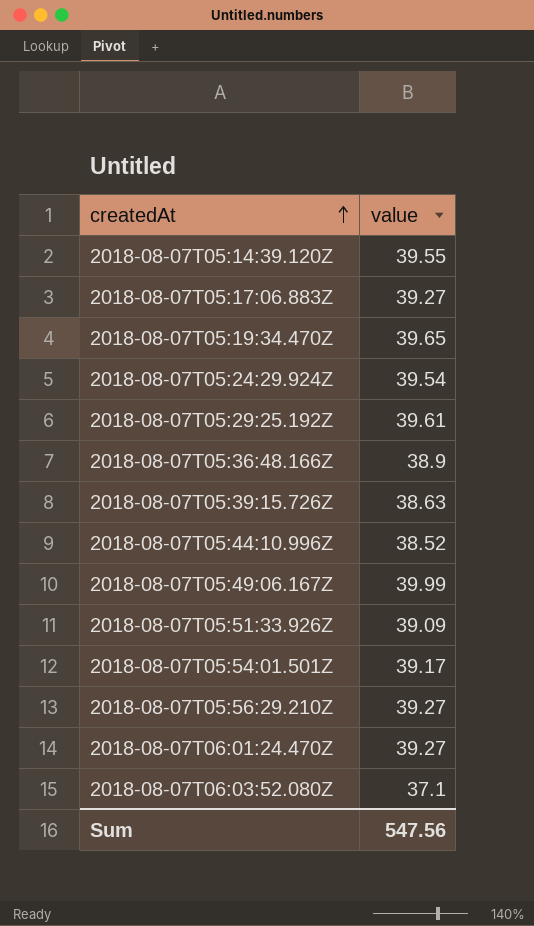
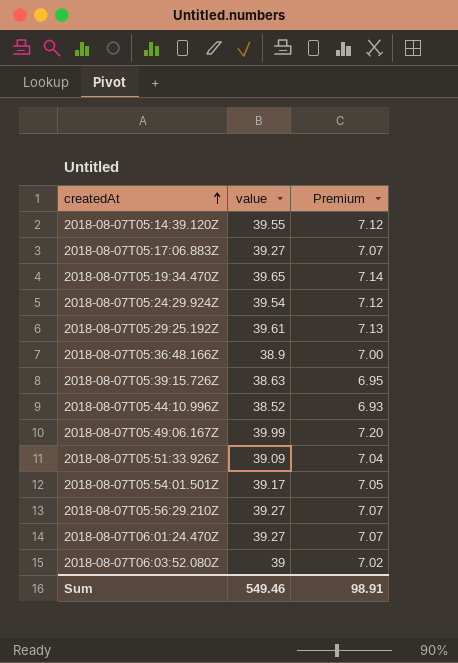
column Premium | formula: none -> [value] * 0.18
2018-08-07T06:03:52.080Z | value: 37.1 -> 39
Sum | value: 547.56 -> 549.46

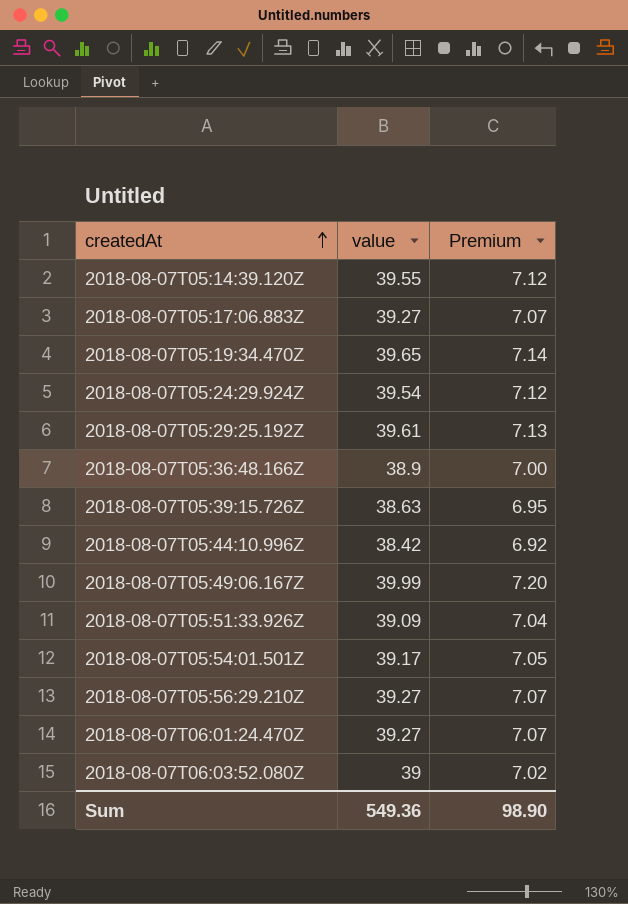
2018-08-07T05:44:10.996Z | value: 38.52 -> 38.42
2018-08-07T05:44:10.996Z | Premium: 6.93 -> 6.92
Sum | value: 549.46 -> 549.36
Sum | Premium: 98.91 -> 98.90

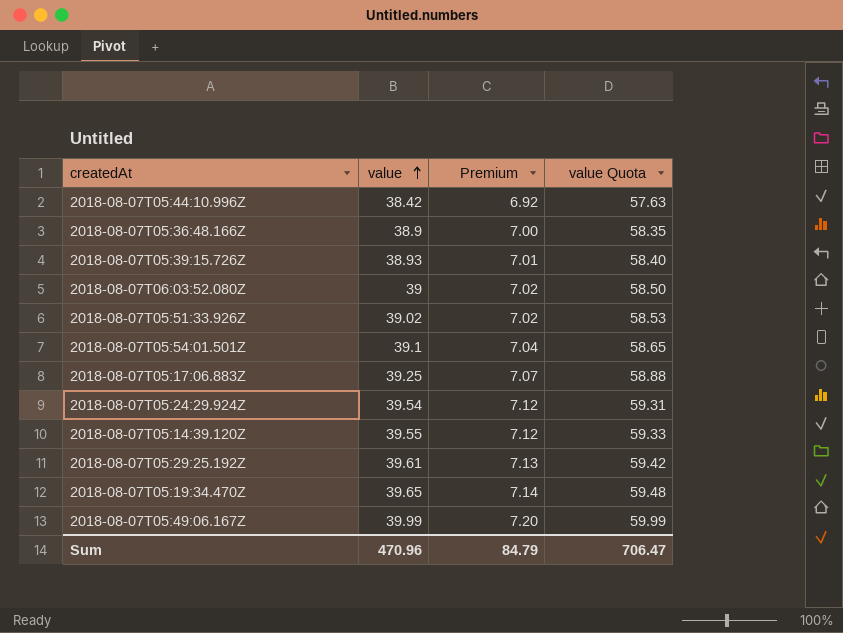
row order: createdAt ascending -> value ascending
column value Quota | formula: none -> [value] * 1.5
row 2018-08-07T05:56:29.210Z: 39.27 | 7.07 -> none
row 2018-08-07T06:01:24.470Z: 39.27 | 7.07 -> none
2018-08-07T05:39:15.726Z | value: 38.63 -> 38.93
2018-08-07T05:39:15.726Z | Premium: 6.95 -> 7.01
2018-08-07T05:51:33.926Z | value: 39.09 -> 39.02
2018-08-07T05:51:33.926Z | Premium: 7.04 -> 7.02
2018-08-07T05:54:01.501Z | value: 39.17 -> 39.1
2018-08-07T05:54:01.501Z | Premium: 7.05 -> 7.04
2018-08-07T05:17:06.883Z | value: 39.27 -> 39.25
Sum | value: 549.36 -> 470.96
Sum | Premium: 98.90 -> 84.79

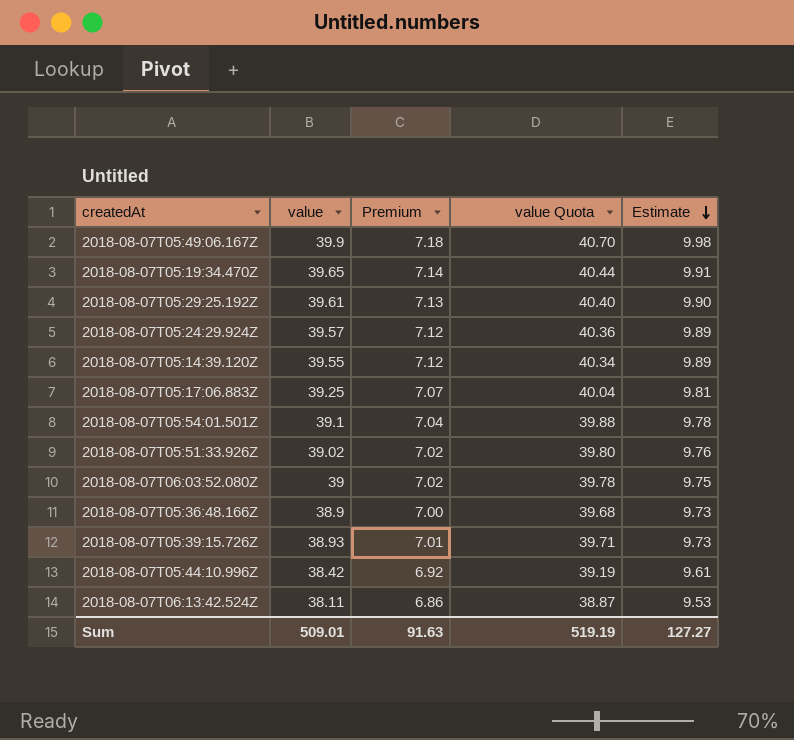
row order: value ascending -> Estimate descending
column value Quota | formula: [value] * 1.5 -> [value] * 1.02
column Estimate | formula: none -> [value] * 0.25
2018-08-07T05:49:06.167Z | value: 39.99 -> 39.9
2018-08-07T05:49:06.167Z | Premium: 7.20 -> 7.18
2018-08-07T05:24:29.924Z | value: 39.54 -> 39.57
row 2018-08-07T06:13:42.524Z: none -> 38.11 | 6.86 | 38.87 | 9.53
Sum | value: 470.96 -> 509.01
Sum | Premium: 84.79 -> 91.63
Sum | value Quota: 706.47 -> 519.19

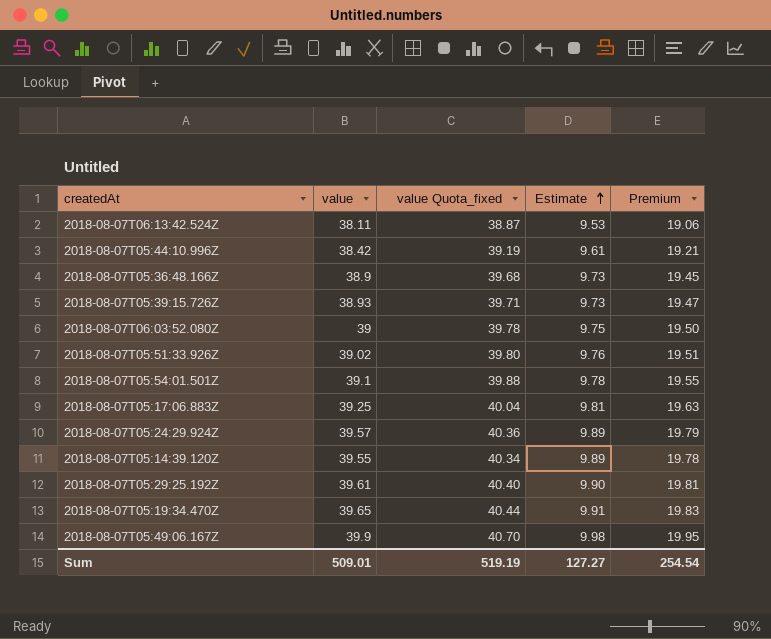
row order: Estimate descending -> Estimate ascending
column name: value Quota -> value Quota_fixed
column Premium | formula: [value] * 0.18 -> [value] * 0.5
column Premium | position: 3 -> 5
Sum | Premium: 91.63 -> 254.54

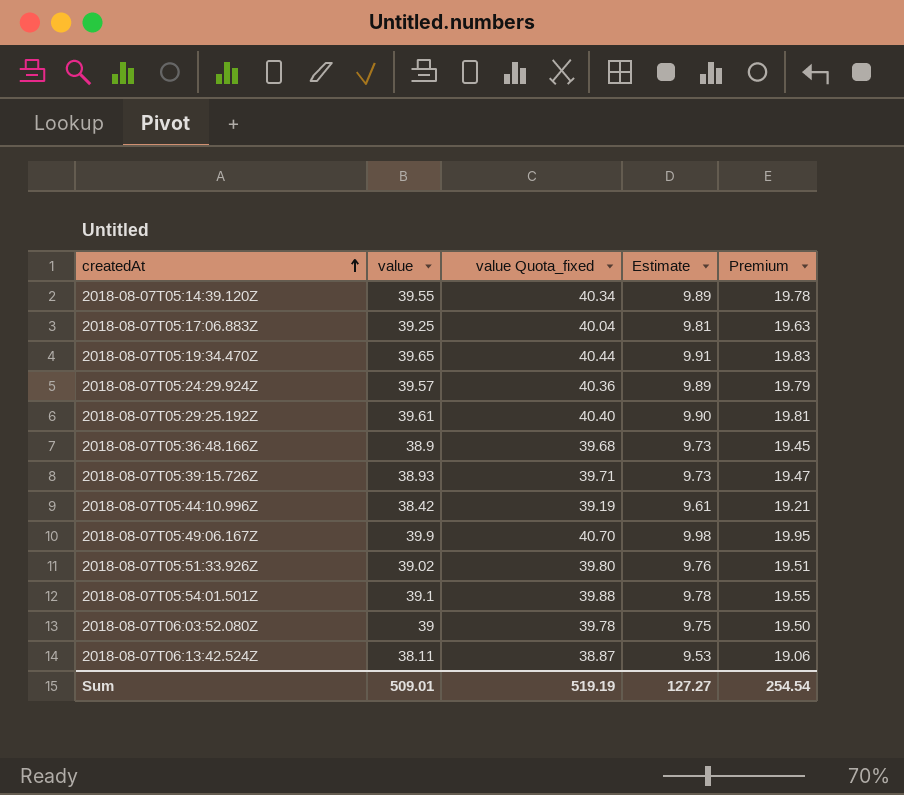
row order: Estimate ascending -> createdAt ascending

